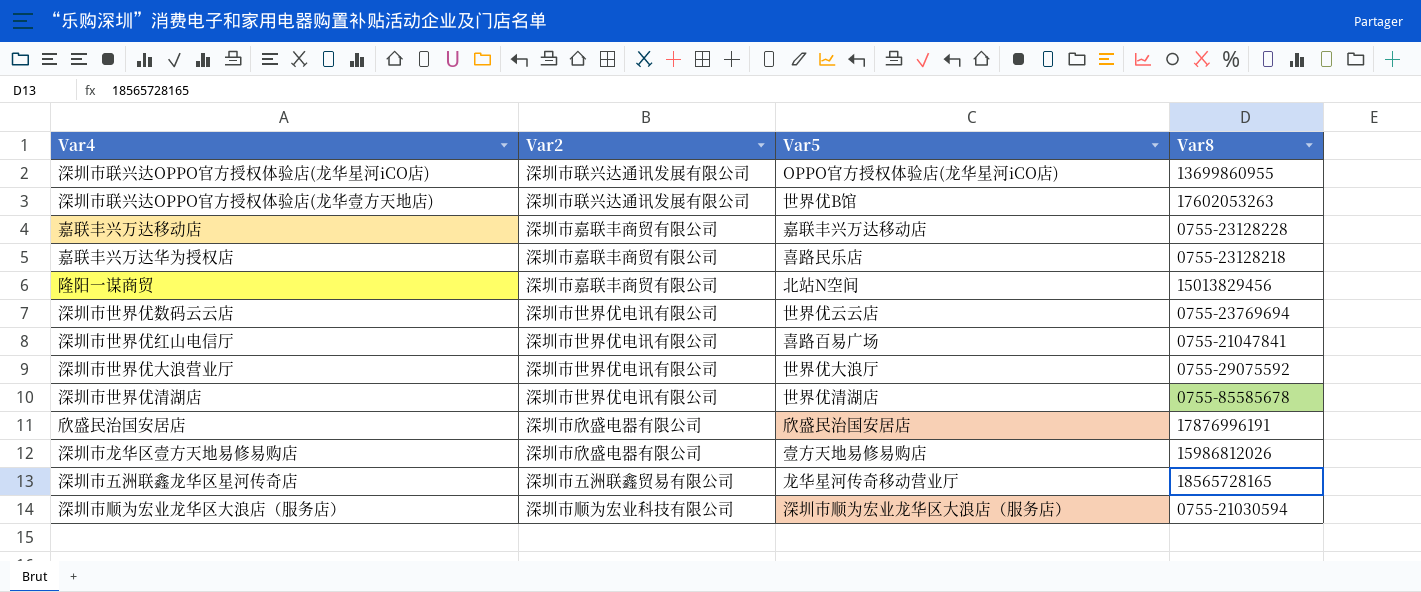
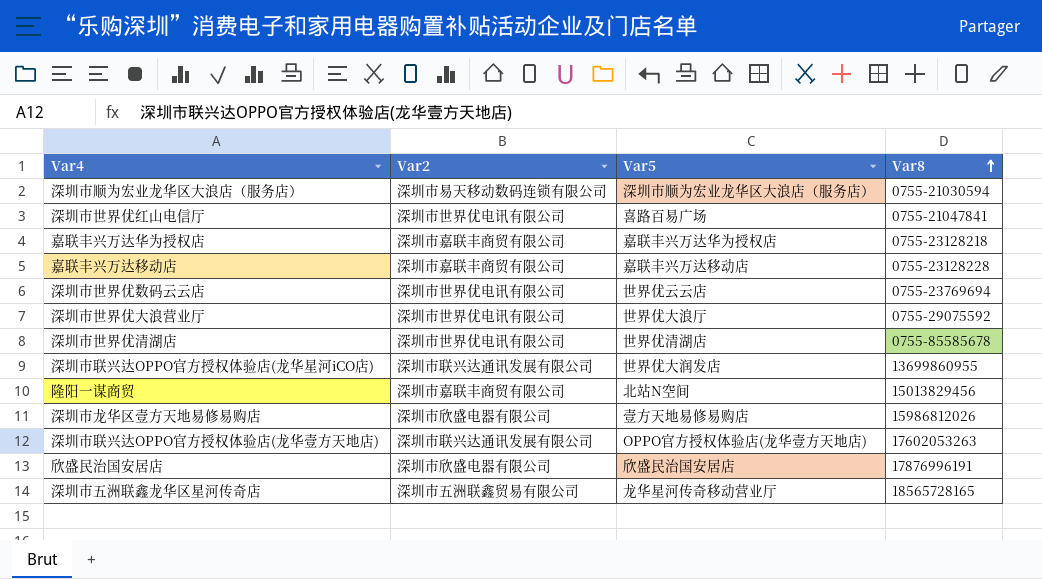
row order: none -> Var8 ascending
深圳市顺为宏业龙华区大浪店（服务店） | Var2: 深圳市顺为宏业科技有限公司 -> 深圳市易天移动数码连锁有限公司
嘉联丰兴万达华为授权店 | Var5: 喜路民乐店 -> 嘉联丰兴万达华为授权店
深圳市联兴达OPPO官方授权体验店(龙华星河iCO店) | Var5: OPPO官方授权体验店(龙华星河iCO店) -> 世界优大润发店
深圳市联兴达OPPO官方授权体验店(龙华壹方天地店) | Var5: 世界优B馆 -> OPPO官方授权体验店(龙华壹方天地店)

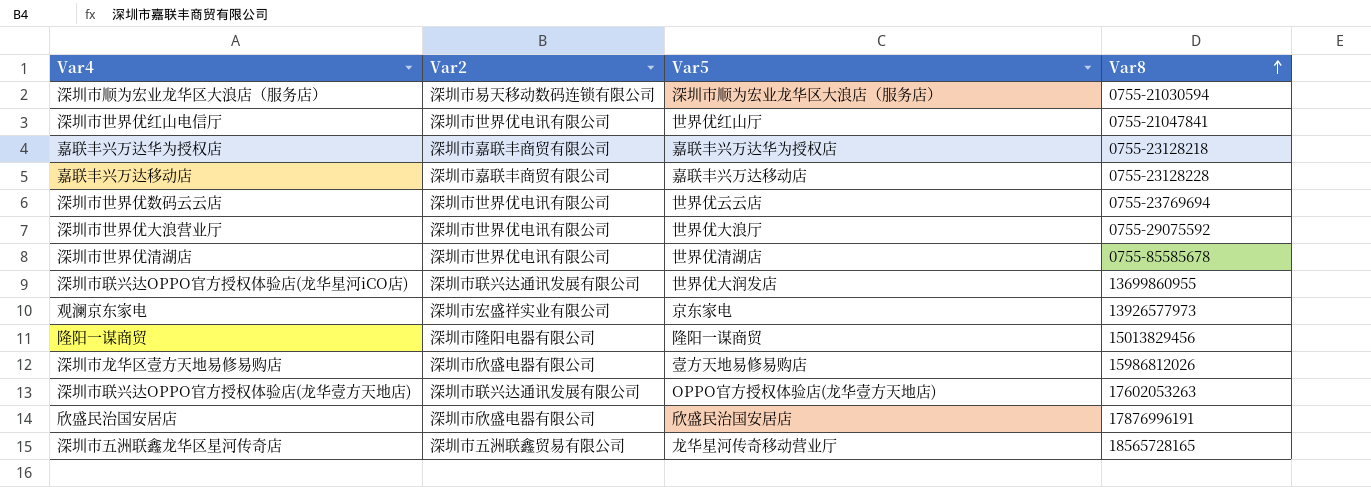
深圳市世界优红山电信厅 | Var5: 喜路百易广场 -> 世界优红山厅
row 观澜京东家电: none -> 深圳市宏盛祥实业有限公司 | 京东家电 | 13926577973
隆阳一谋商贸 | Var2: 深圳市嘉联丰商贸有限公司 -> 深圳市隆阳电器有限公司
隆阳一谋商贸 | Var5: 北站N空间 -> 隆阳一谋商贸

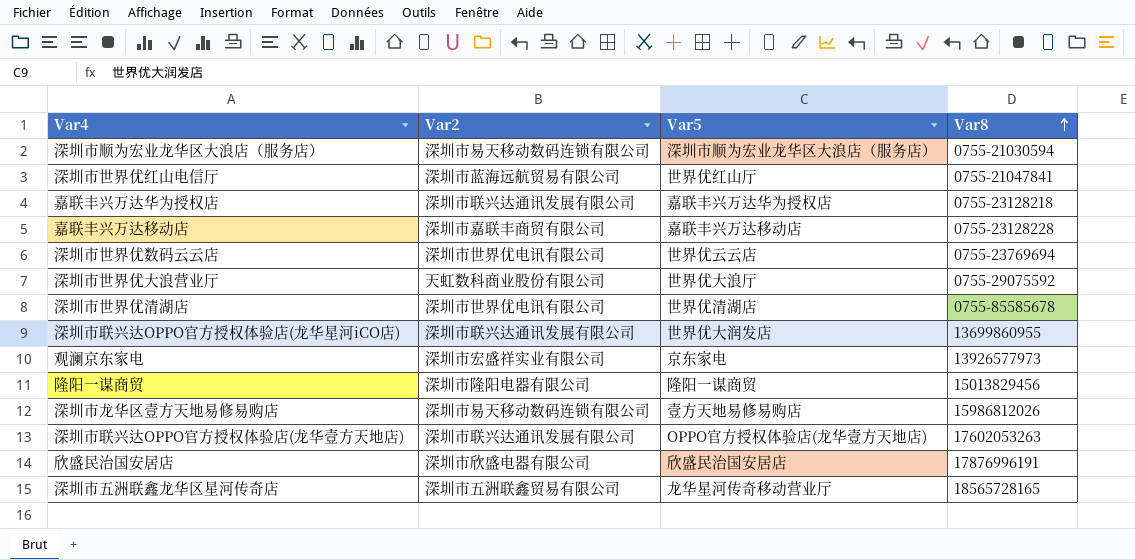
深圳市世界优红山电信厅 | Var2: 深圳市世界优电讯有限公司 -> 深圳市蓝海远航贸易有限公司
嘉联丰兴万达华为授权店 | Var2: 深圳市嘉联丰商贸有限公司 -> 深圳市联兴达通讯发展有限公司
深圳市世界优大浪营业厅 | Var2: 深圳市世界优电讯有限公司 -> 天虹数科商业股份有限公司
深圳市龙华区壹方天地易修易购店 | Var2: 深圳市欣盛电器有限公司 -> 深圳市易天移动数码连锁有限公司

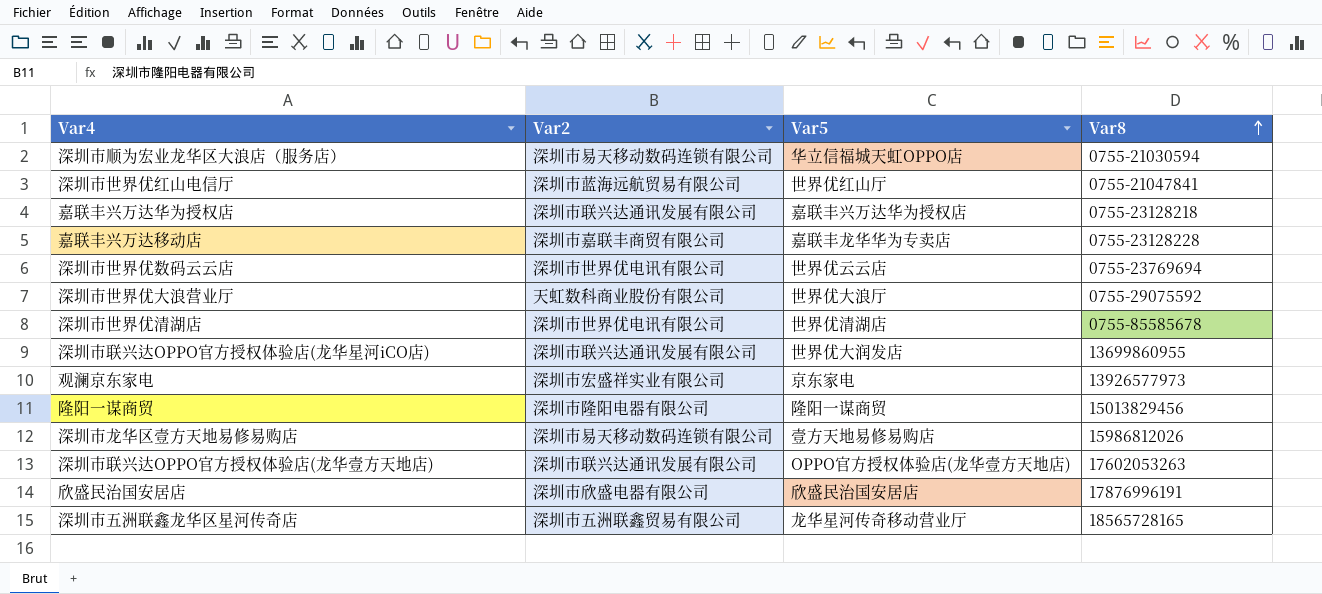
深圳市顺为宏业龙华区大浪店（服务店） | Var5: 深圳市顺为宏业龙华区大浪店（服务店） -> 华立信福城天虹OPPO店
嘉联丰兴万达移动店 | Var5: 嘉联丰兴万达移动店 -> 嘉联丰龙华华为专卖店

